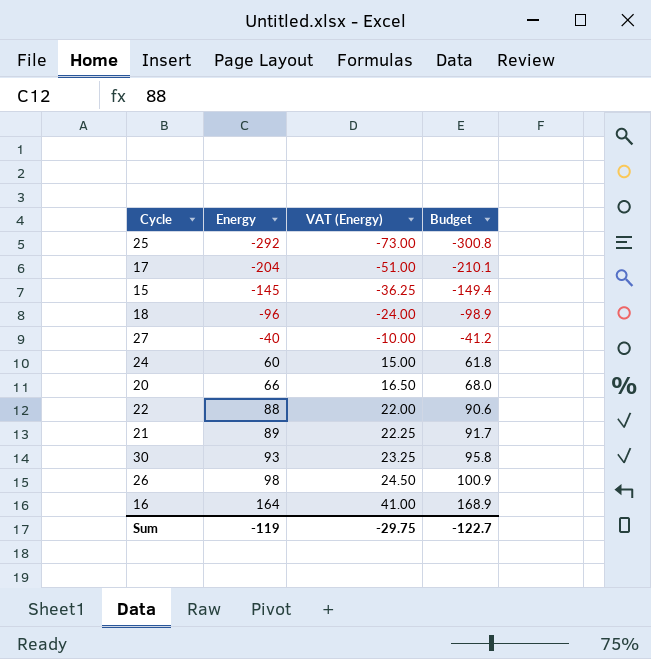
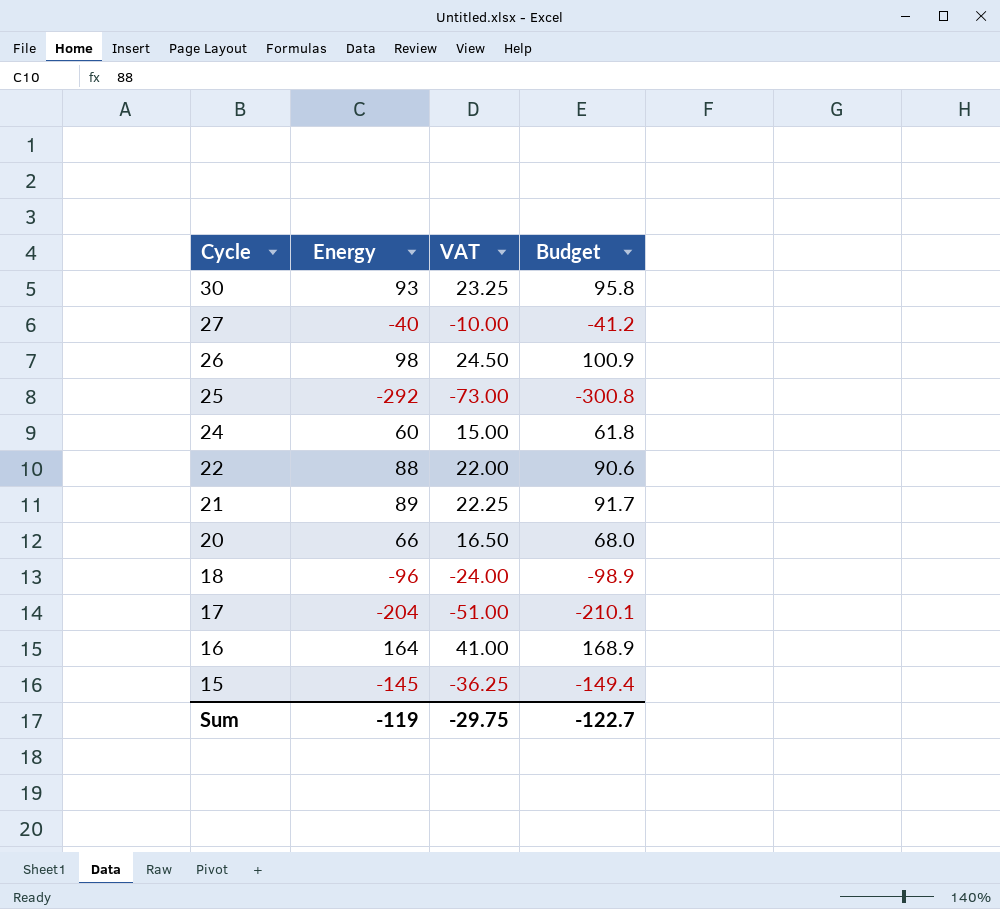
row order: Energy ascending -> Cycle descending
column name: VAT (Energy) -> VAT

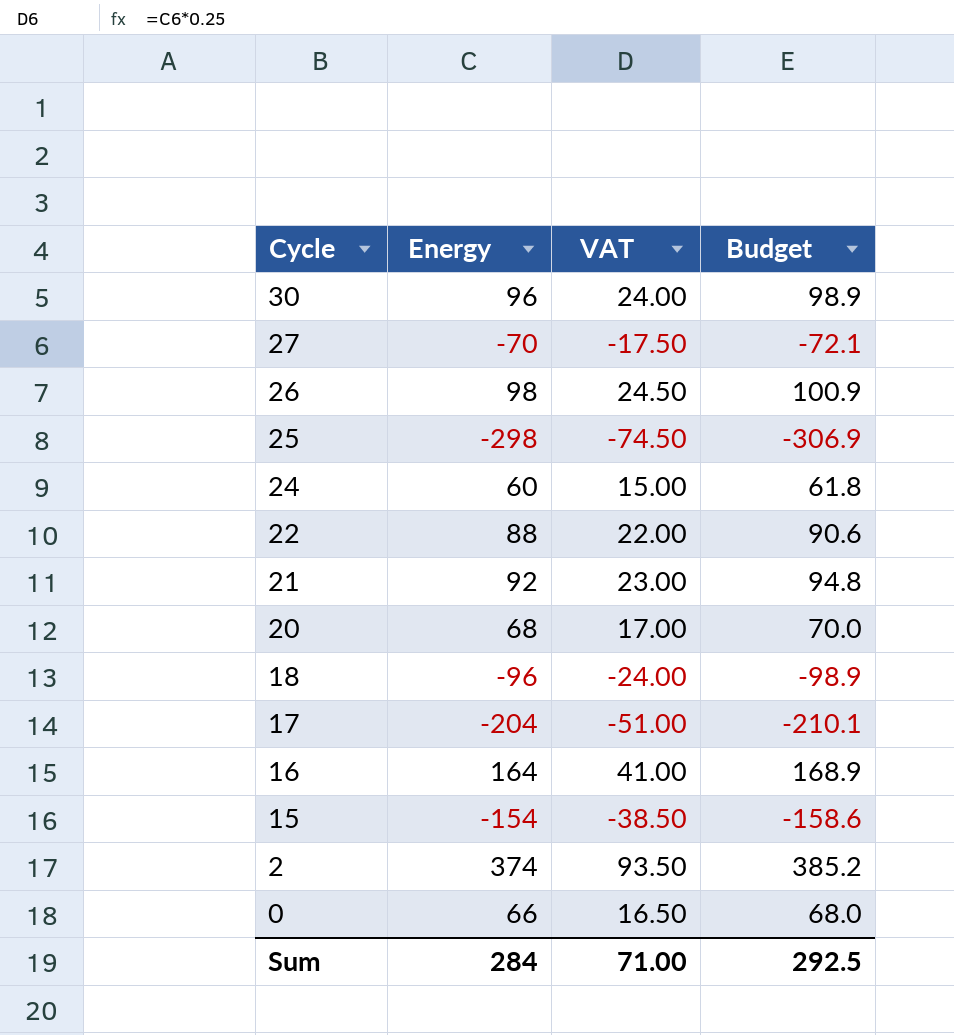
30 | Energy: 93 -> 96
30 | VAT: 23.25 -> 24.00
30 | Budget: 95.8 -> 98.9
27 | Energy: -40 -> -70
27 | VAT: -10.00 -> -17.50
27 | Budget: -41.2 -> -72.1
25 | Energy: -292 -> -298
25 | VAT: -73.00 -> -74.50
25 | Budget: -300.8 -> -306.9
21 | Energy: 89 -> 92
21 | VAT: 22.25 -> 23.00
21 | Budget: 91.7 -> 94.8
20 | Energy: 66 -> 68
20 | VAT: 16.50 -> 17.00
20 | Budget: 68.0 -> 70.0
15 | Energy: -145 -> -154
15 | VAT: -36.25 -> -38.50
15 | Budget: -149.4 -> -158.6
row 2: none -> 374 | 93.50 | 385.2
row 0: none -> 66 | 16.50 | 68.0
Sum | Energy: -119 -> 284
Sum | VAT: -29.75 -> 71.00
Sum | Budget: -122.7 -> 292.5

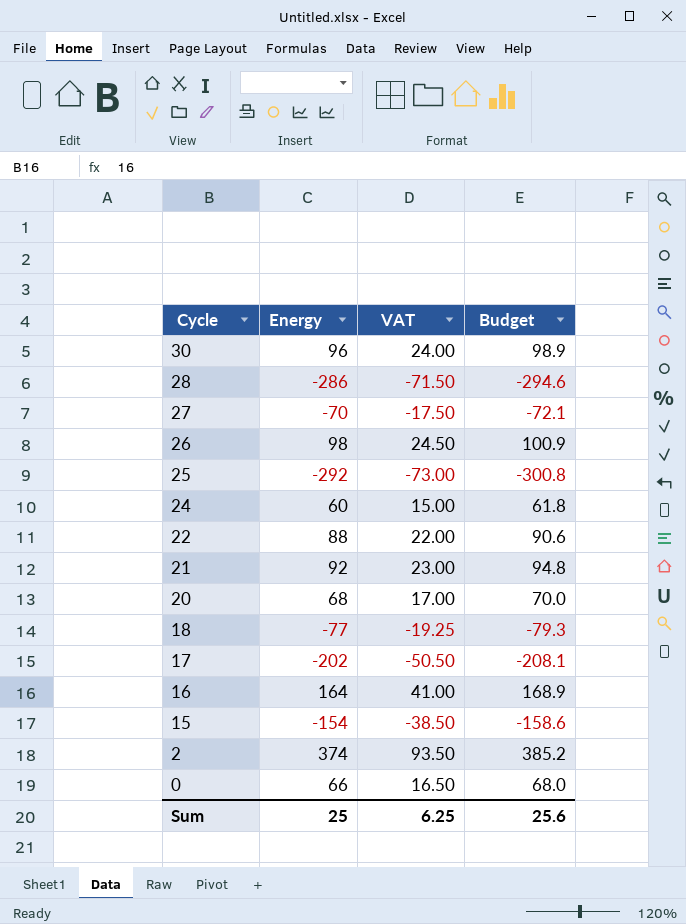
row 28: none -> -286 | -71.50 | -294.6
25 | Energy: -298 -> -292
25 | VAT: -74.50 -> -73.00
25 | Budget: -306.9 -> -300.8
18 | Energy: -96 -> -77
18 | VAT: -24.00 -> -19.25
18 | Budget: -98.9 -> -79.3
17 | Energy: -204 -> -202
17 | VAT: -51.00 -> -50.50
17 | Budget: -210.1 -> -208.1
Sum | Energy: 284 -> 25
Sum | VAT: 71.00 -> 6.25
Sum | Budget: 292.5 -> 25.6

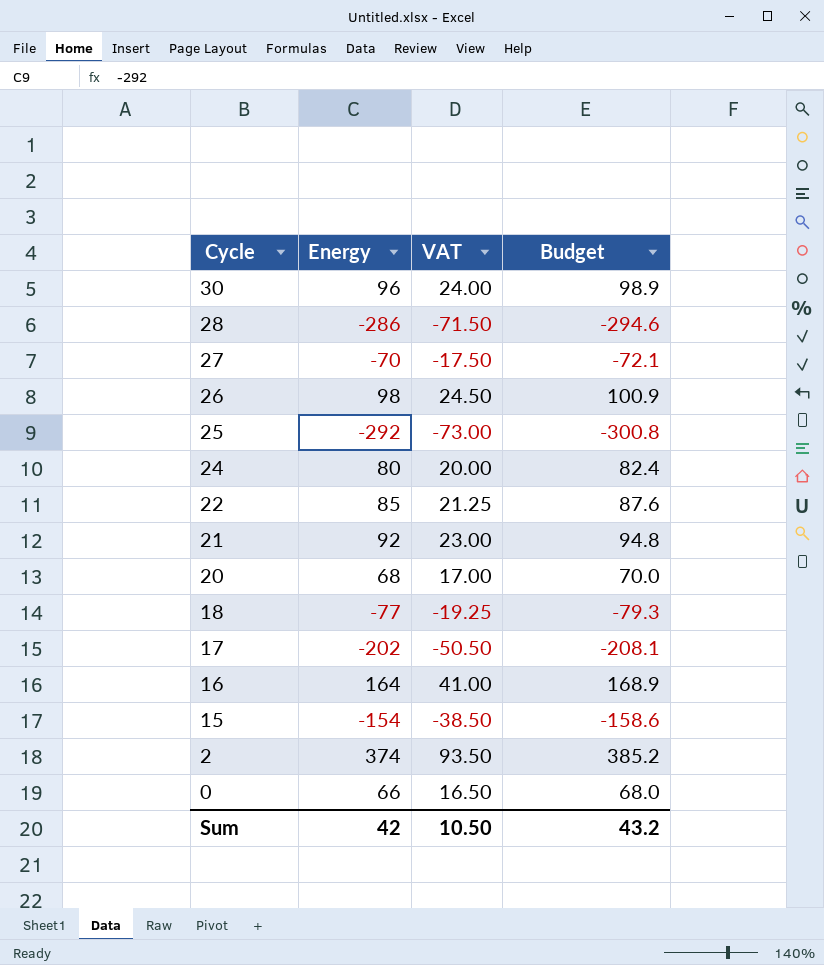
24 | Energy: 60 -> 80
24 | VAT: 15.00 -> 20.00
24 | Budget: 61.8 -> 82.4
22 | Energy: 88 -> 85
22 | VAT: 22.00 -> 21.25
22 | Budget: 90.6 -> 87.6
Sum | Energy: 25 -> 42
Sum | VAT: 6.25 -> 10.50
Sum | Budget: 25.6 -> 43.2

